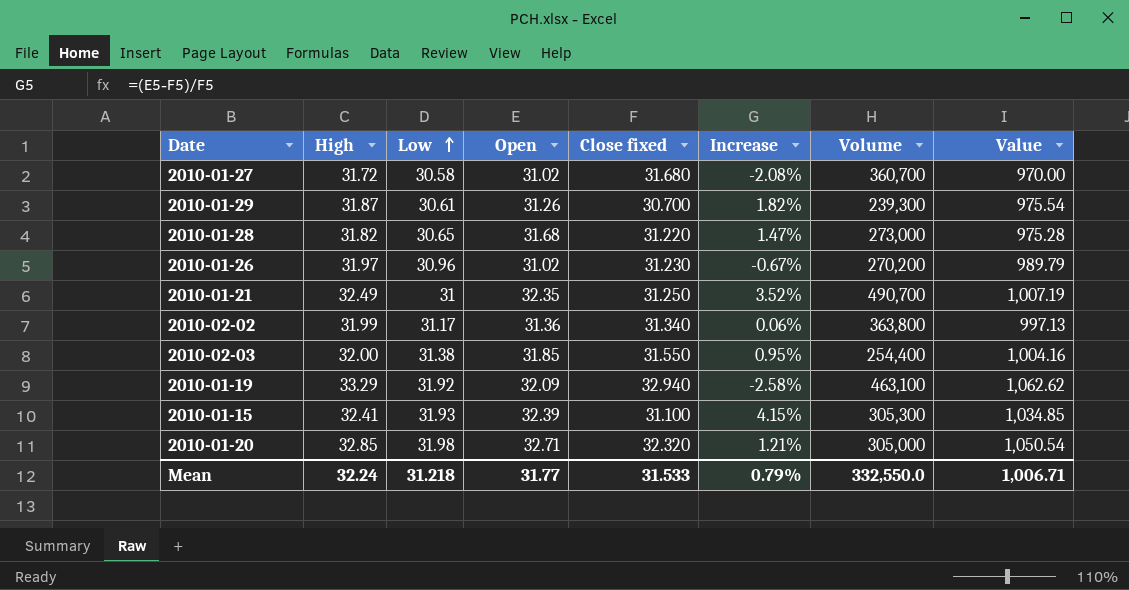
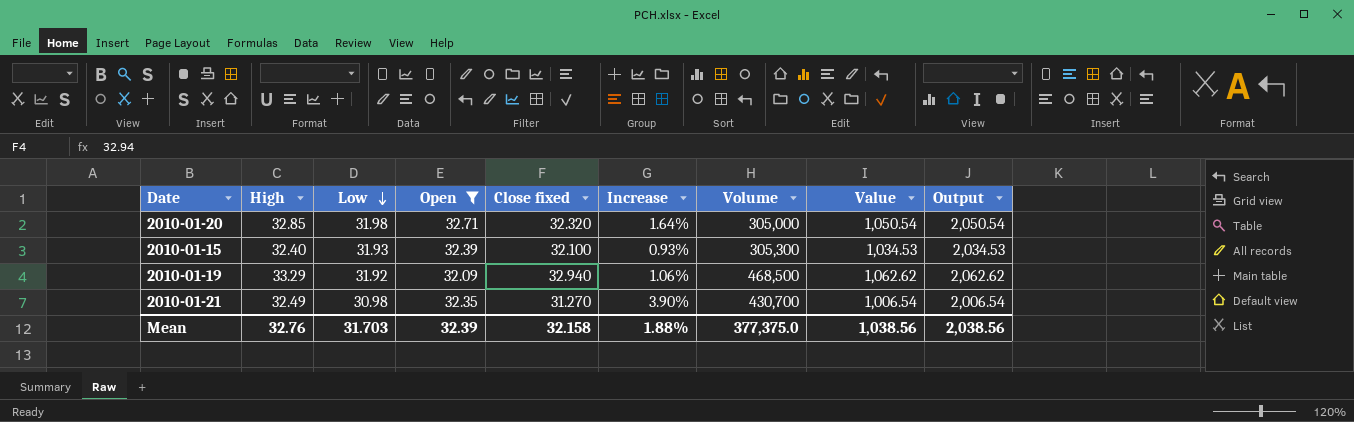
filter: none -> Open >= 32.09
row order: Low ascending -> Low descending
column Increase | formula: ([Open] - [Close fixed]) / [Close fixed] -> ([High] - [Close fixed]) / [Close fixed]
column Output | formula: none -> [Value] + 1000
2010-01-15 | High: 32.41 -> 32.40
2010-01-15 | Close fixed: 31.100 -> 32.100
2010-01-15 | Value: 1,034.85 -> 1,034.53
2010-01-19 | Volume: 463,100 -> 468,500
2010-01-21 | Low: 31 -> 30.98
2010-01-21 | Close fixed: 31.250 -> 31.270
2010-01-21 | Volume: 490,700 -> 430,700
2010-01-21 | Value: 1,007.19 -> 1,006.54
Mean | High: 32.24 -> 32.76
Mean | Low: 31.218 -> 31.703
Mean | Open: 31.77 -> 32.39
Mean | Close fixed: 31.533 -> 32.158
Mean | Increase: 0.79% -> 1.88%
Mean | Volume: 332,550.0 -> 377,375.0
Mean | Value: 1,006.71 -> 1,038.56

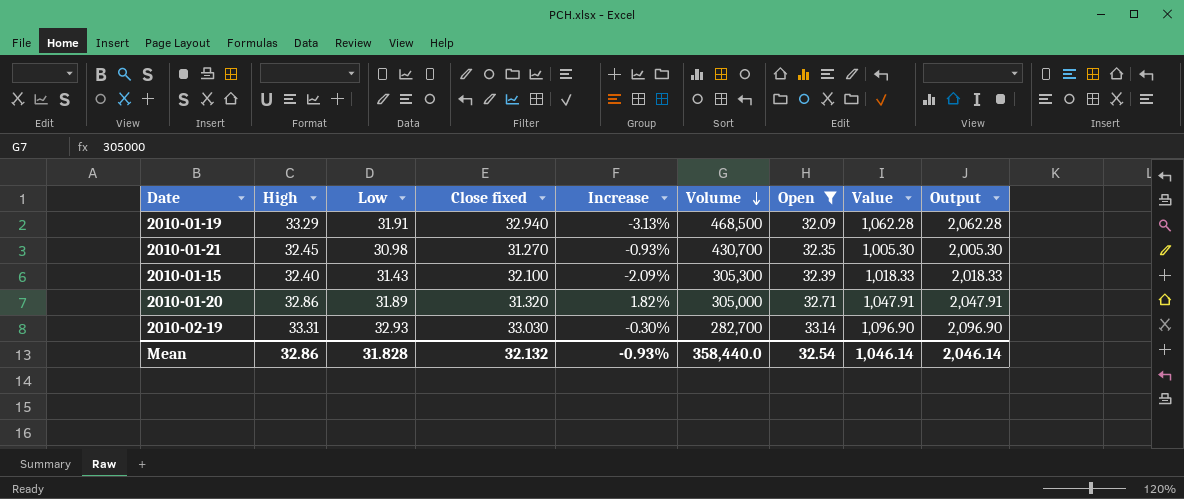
row order: Low descending -> Volume descending
column Increase | formula: ([High] - [Close fixed]) / [Close fixed] -> ([Low] - [Close fixed]) / [Close fixed]
column Open | position: 4 -> 7
2010-01-19 | Low: 31.92 -> 31.91
2010-01-19 | Value: 1,062.62 -> 1,062.28
2010-01-19 | Output: 2,062.62 -> 2,062.28
2010-01-21 | High: 32.49 -> 32.45
2010-01-21 | Value: 1,006.54 -> 1,005.30
2010-01-21 | Output: 2,006.54 -> 2,005.30
2010-01-15 | Low: 31.93 -> 31.43
2010-01-15 | Value: 1,034.53 -> 1,018.33
2010-01-15 | Output: 2,034.53 -> 2,018.33
2010-01-20 | High: 32.85 -> 32.86
2010-01-20 | Low: 31.98 -> 31.89
2010-01-20 | Close fixed: 32.320 -> 31.320
2010-01-20 | Value: 1,050.54 -> 1,047.91
2010-01-20 | Output: 2,050.54 -> 2,047.91
row 2010-02-19: none -> 33.31 | 32.93 | 33.030 | -0.30% | 282,700 | 33.14 | 1,096.90 | 2,096.90
Mean | High: 32.76 -> 32.86
Mean | Low: 31.703 -> 31.828
Mean | Close fixed: 32.158 -> 32.132
Mean | Increase: 1.88% -> -0.93%
Mean | Volume: 377,375.0 -> 358,440.0
Mean | Open: 32.39 -> 32.54
Mean | Value: 1,038.56 -> 1,046.14
Mean | Output: 2,038.56 -> 2,046.14

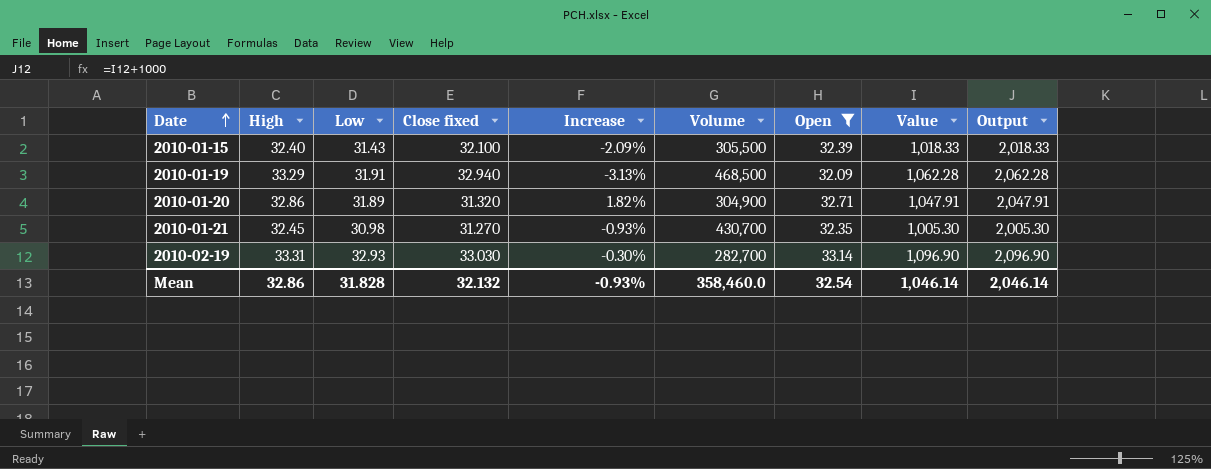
row order: Volume descending -> Date ascending
2010-01-15 | Volume: 305,300 -> 305,500
2010-01-20 | Volume: 305,000 -> 304,900
Mean | Volume: 358,440.0 -> 358,460.0

